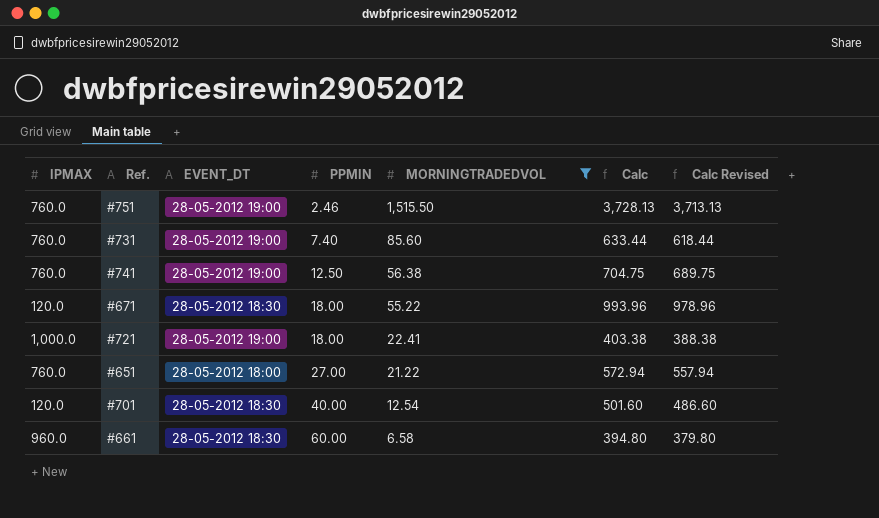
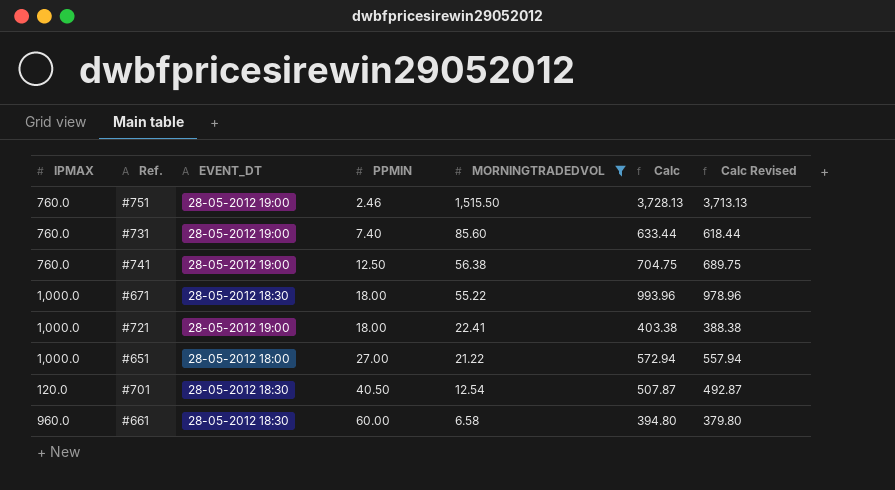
#671 | IPMAX: 120.0 -> 1,000.0
#651 | IPMAX: 760.0 -> 1,000.0
#701 | PPMIN: 40.00 -> 40.50
#701 | Calc: 501.60 -> 507.87
#701 | Calc Revised: 486.60 -> 492.87

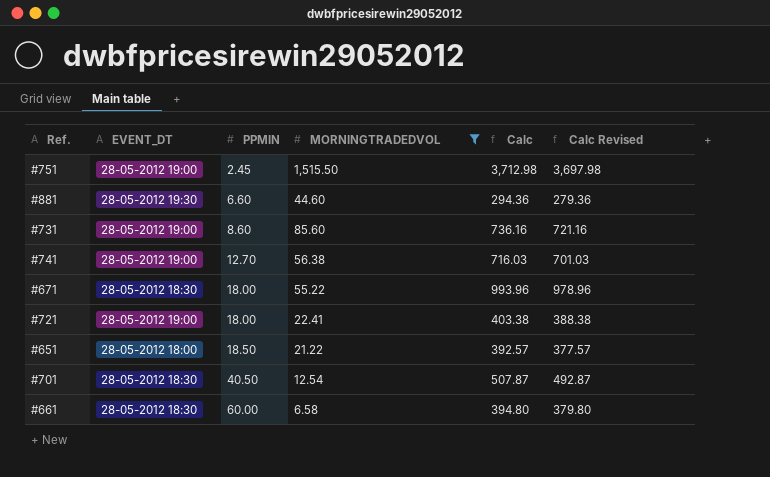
column IPMAX | position: 1 -> none
#751 | PPMIN: 2.46 -> 2.45
#751 | Calc: 3,728.13 -> 3,712.98
#751 | Calc Revised: 3,713.13 -> 3,697.98
row #881: none -> 28-05-2012 19:30 | 6.60 | 44.60 | 294.36 | 279.36
#731 | PPMIN: 7.40 -> 8.60
#731 | Calc: 633.44 -> 736.16
#731 | Calc Revised: 618.44 -> 721.16
#741 | PPMIN: 12.50 -> 12.70
#741 | Calc: 704.75 -> 716.03
#741 | Calc Revised: 689.75 -> 701.03
#651 | PPMIN: 27.00 -> 18.50
#651 | Calc: 572.94 -> 392.57
#651 | Calc Revised: 557.94 -> 377.57

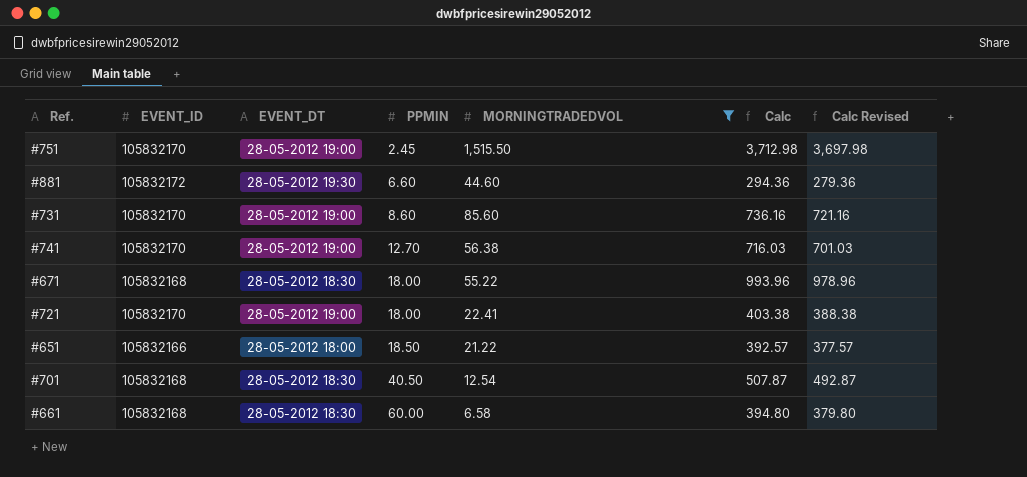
column EVENT_ID | position: none -> 2

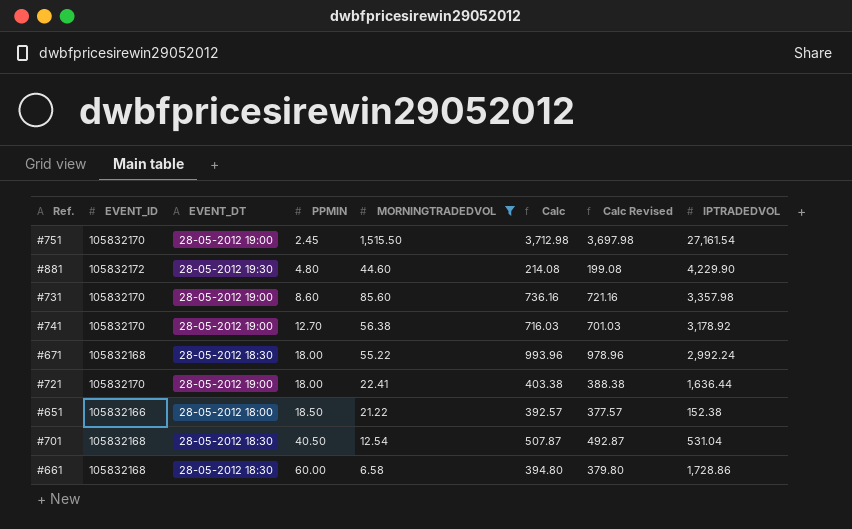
column IPTRADEDVOL | position: none -> 8
#881 | PPMIN: 6.60 -> 4.80
#881 | Calc: 294.36 -> 214.08
#881 | Calc Revised: 279.36 -> 199.08

